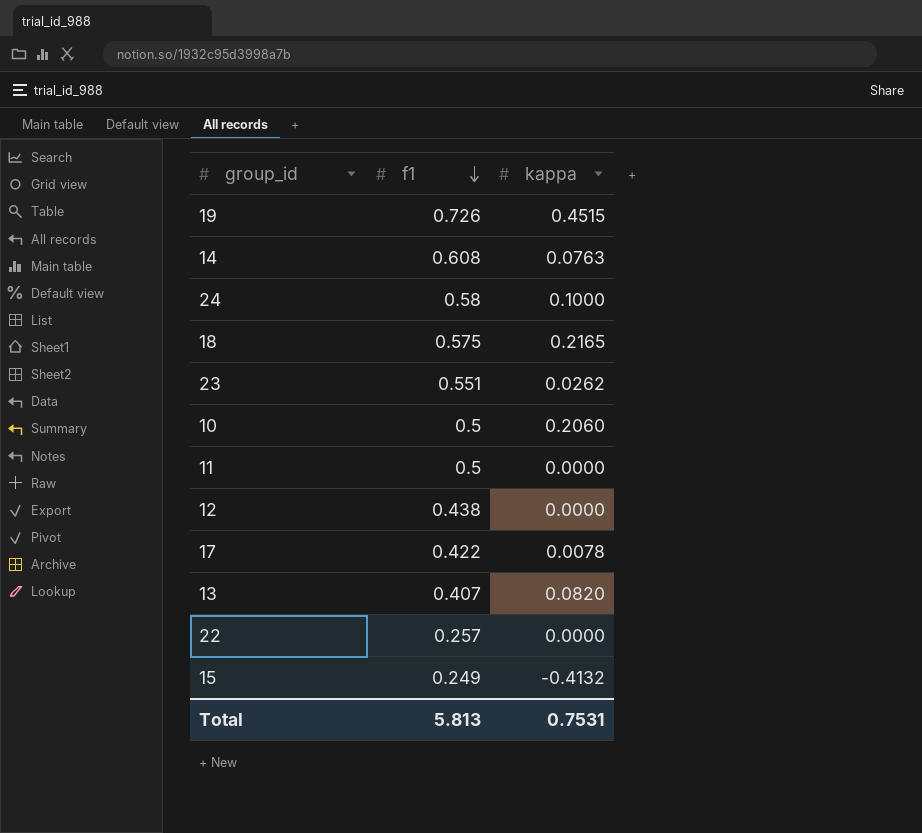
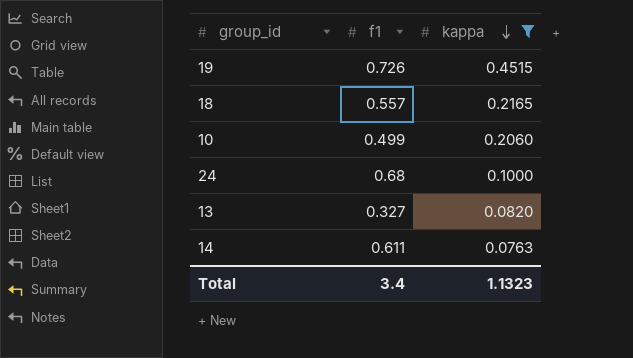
filter: none -> kappa >= 0.0763
row order: f1 descending -> kappa descending
18 | f1: 0.575 -> 0.557
10 | f1: 0.5 -> 0.499
24 | f1: 0.58 -> 0.68
13 | f1: 0.407 -> 0.327
14 | f1: 0.608 -> 0.611
Total | f1: 5.813 -> 3.4
Total | kappa: 0.7531 -> 1.1323

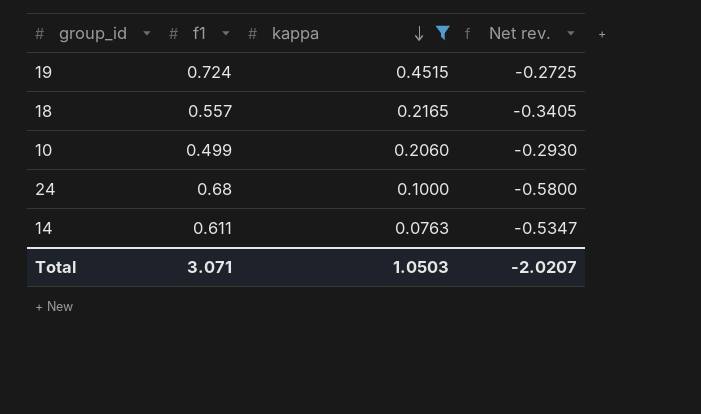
column Net rev. | formula: none -> [kappa] - [f1]
row 13: 0.327 | 0.0820 -> none
19 | f1: 0.726 -> 0.724
Total | f1: 3.4 -> 3.071
Total | kappa: 1.1323 -> 1.0503

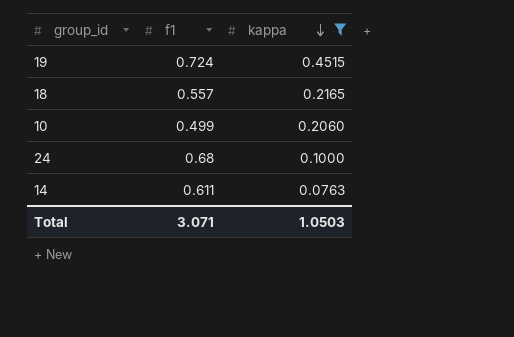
column Net rev. | formula: [kappa] - [f1] -> none

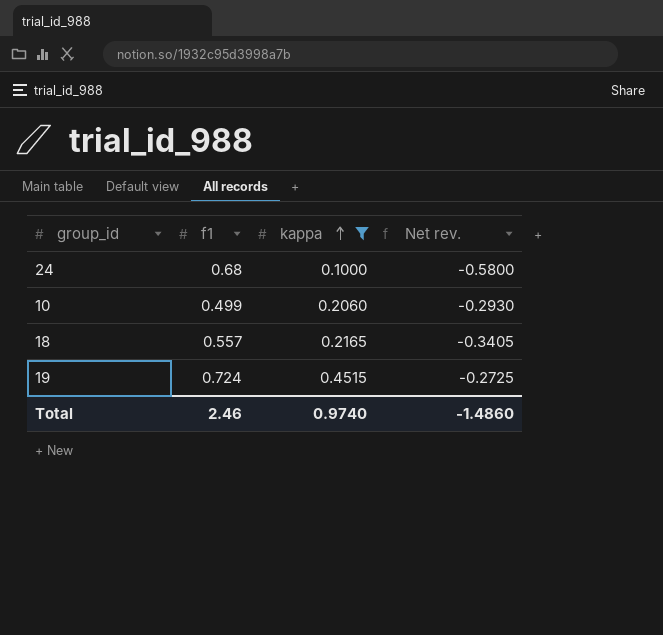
row order: kappa descending -> kappa ascending
column Net rev. | formula: none -> [kappa] - [f1]
row 14: 0.611 | 0.0763 -> none
Total | f1: 3.071 -> 2.46
Total | kappa: 1.0503 -> 0.9740

